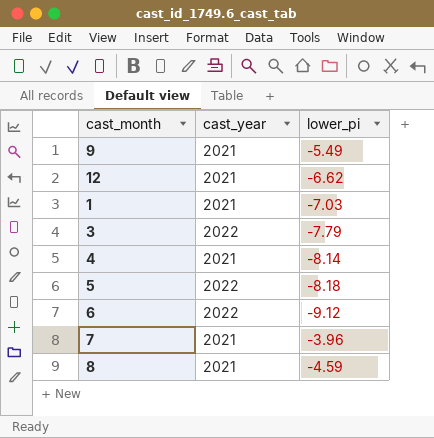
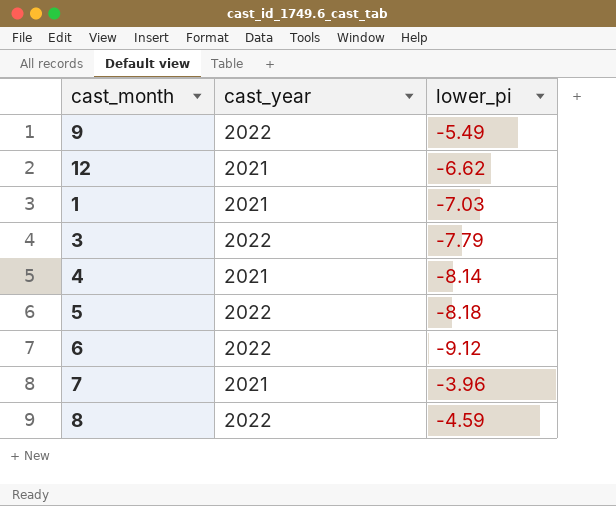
9 | cast_year: 2021 -> 2022
8 | cast_year: 2021 -> 2022

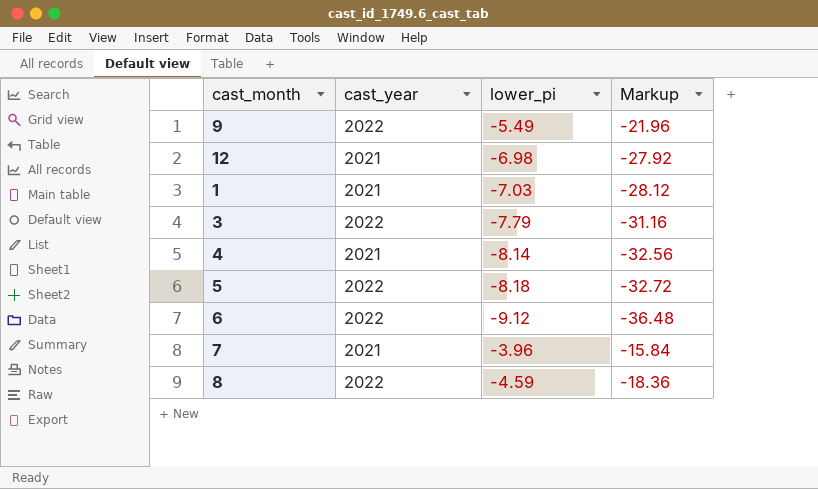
column Markup | formula: none -> [lower_pi] * 4
12 | lower_pi: -6.62 -> -6.98

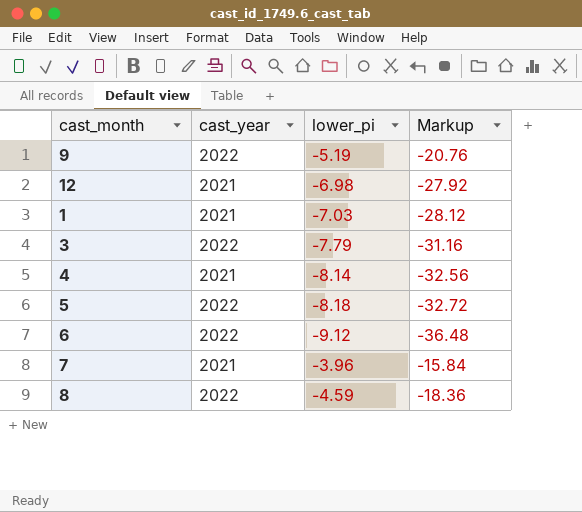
9 | lower_pi: -5.49 -> -5.19
9 | Markup: -21.96 -> -20.76

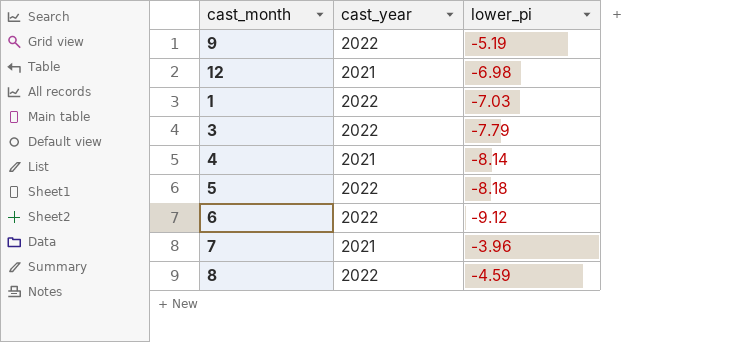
column Markup | formula: [lower_pi] * 4 -> none
1 | cast_year: 2021 -> 2022

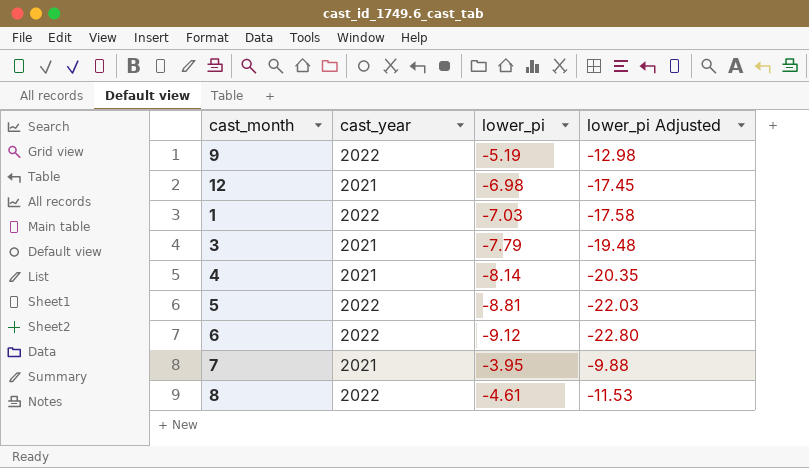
column lower_pi Adjusted | formula: none -> [lower_pi] * 2.5
3 | cast_year: 2022 -> 2021
5 | lower_pi: -8.18 -> -8.81
7 | lower_pi: -3.96 -> -3.95
8 | lower_pi: -4.59 -> -4.61

